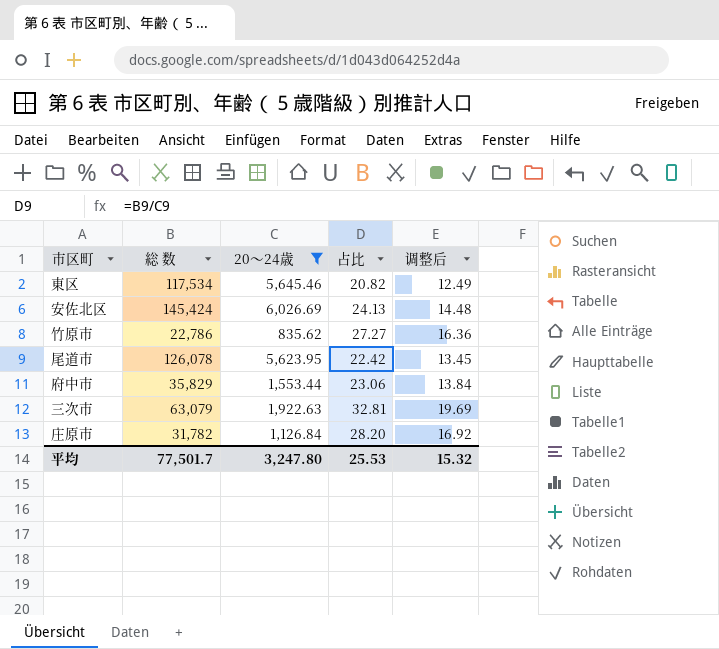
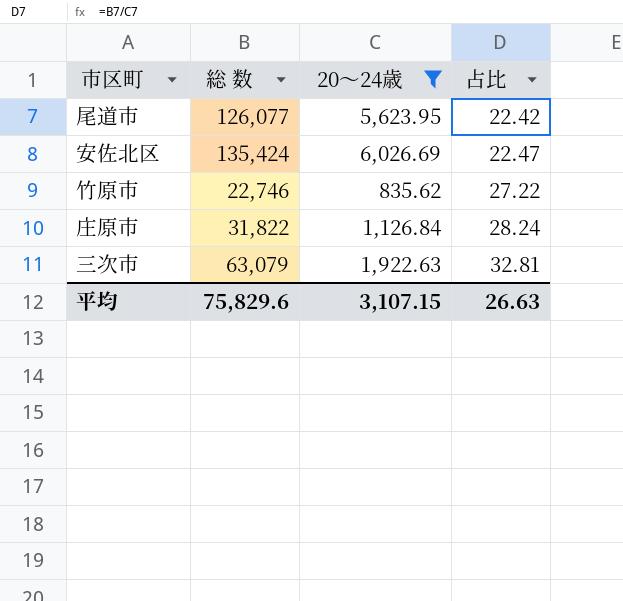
row order: none -> 占比 ascending
column 调整后 | formula: [占比] * 0.6 -> none
row 東区: 117,534 | 5,645.46 | 20.82 | 12.49 -> none
row 府中市: 35,829 | 1,553.44 | 23.06 | 13.84 -> none
尾道市 | 総 数: 126,078 -> 126,077
安佐北区 | 総 数: 145,424 -> 135,424
安佐北区 | 占比: 24.13 -> 22.47
竹原市 | 総 数: 22,786 -> 22,746
竹原市 | 占比: 27.27 -> 27.22
庄原市 | 総 数: 31,782 -> 31,822
庄原市 | 占比: 28.20 -> 28.24
平均 | 総 数: 77,501.7 -> 75,829.6
平均 | 20～24歳: 3,247.80 -> 3,107.15
平均 | 占比: 25.53 -> 26.63

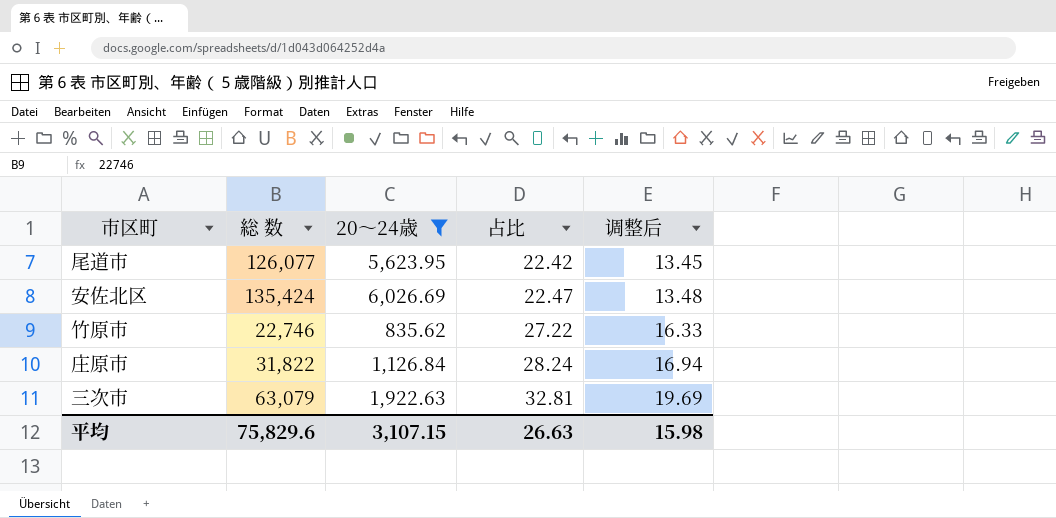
column 调整后 | formula: none -> [占比] * 0.6

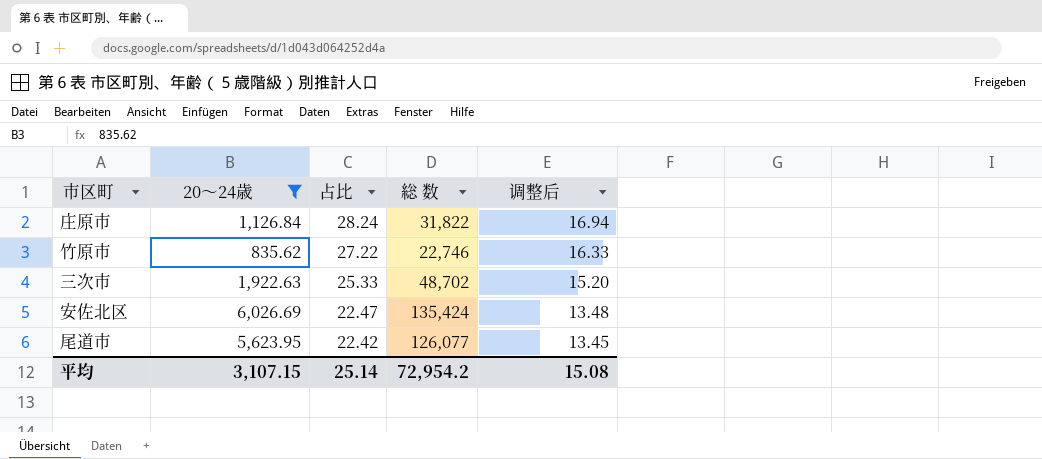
row order: 占比 ascending -> 占比 descending
column 総 数 | position: 2 -> 4
三次市 | 占比: 32.81 -> 25.33
三次市 | 総 数: 63,079 -> 48,702
三次市 | 调整后: 19.69 -> 15.20
平均 | 占比: 26.63 -> 25.14
平均 | 総 数: 75,829.6 -> 72,954.2
平均 | 调整后: 15.98 -> 15.08

